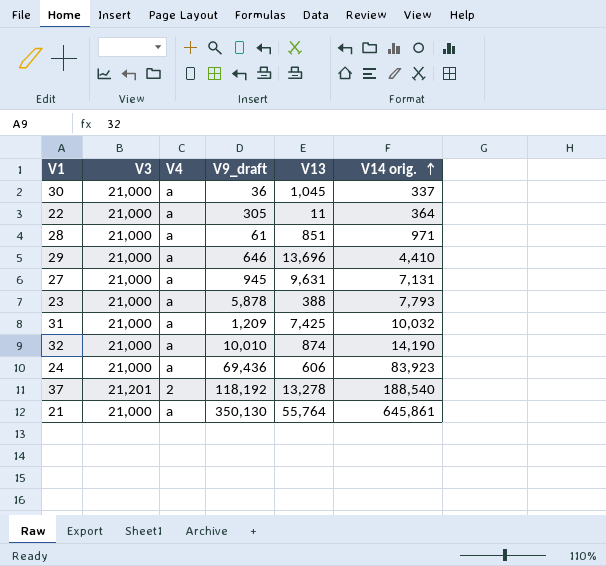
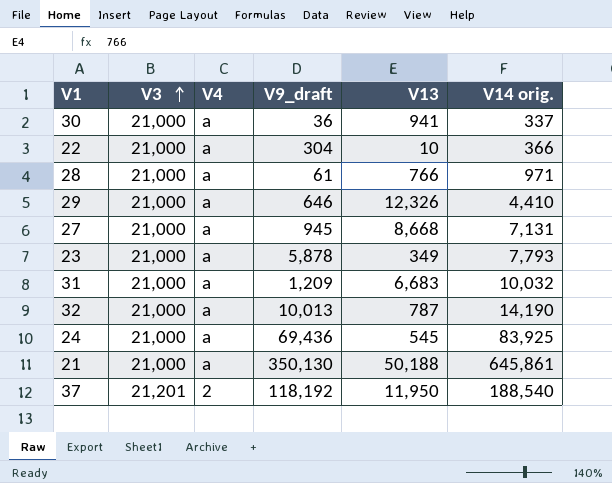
row order: V14 orig. ascending -> V3 ascending
30 | V13: 1,045 -> 941
22 | V9_draft: 305 -> 304
22 | V13: 11 -> 10
22 | V14 orig.: 364 -> 366
28 | V13: 851 -> 766
29 | V13: 13,696 -> 12,326
27 | V13: 9,631 -> 8,668
23 | V13: 388 -> 349
31 | V13: 7,425 -> 6,683
32 | V9_draft: 10,010 -> 10,013
32 | V13: 874 -> 787
24 | V13: 606 -> 545
24 | V14 orig.: 83,923 -> 83,925
21 | V13: 55,764 -> 50,188
37 | V13: 13,278 -> 11,950

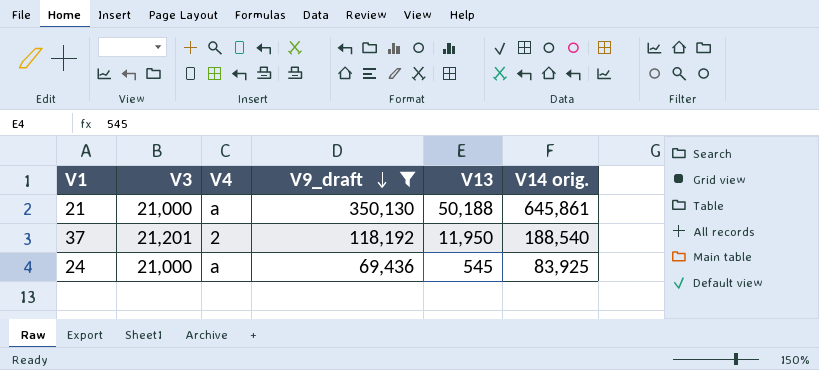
filter: none -> V9_draft >= 69,436
row order: V3 ascending -> V9_draft descending

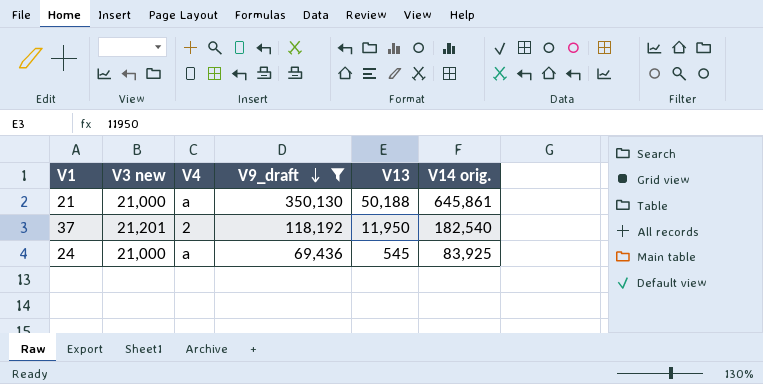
column name: V3 -> V3 new
37 | V14 orig.: 188,540 -> 182,540

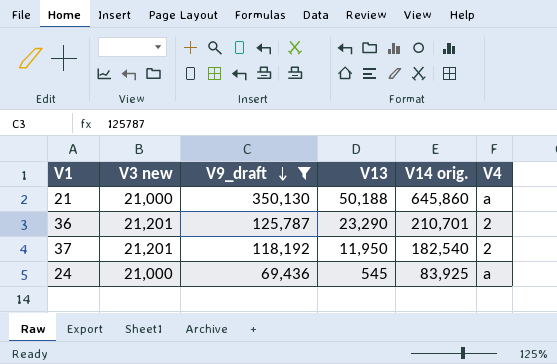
column V4 | position: 3 -> 6
21 | V14 orig.: 645,861 -> 645,860
row 36: none -> 21,201 | 125,787 | 23,290 | 210,701 | 2

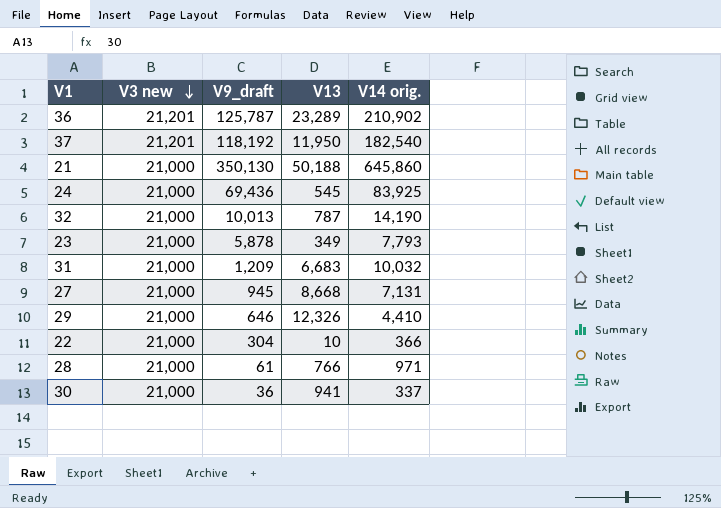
filter: V9_draft >= 69,436 -> none
row order: V9_draft descending -> V3 new descending
column V4 | position: 6 -> none
36 | V13: 23,290 -> 23,289
36 | V14 orig.: 210,701 -> 210,902

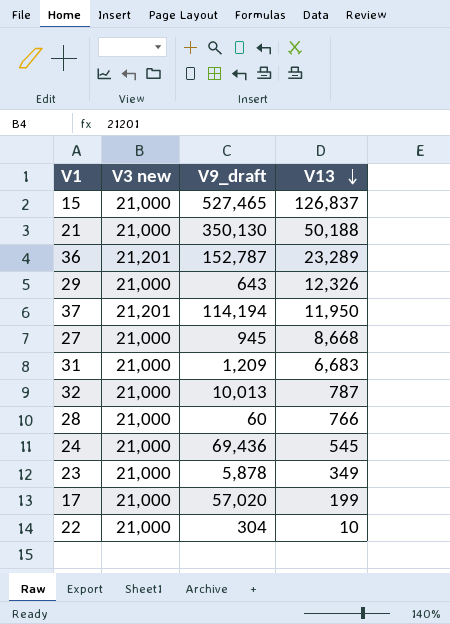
row order: V3 new descending -> V13 descending
column V14 orig. | position: 5 -> none
row 30: 21,000 | 36 | 941 | 337 -> none
row 15: none -> 21,000 | 527,465 | 126,837
36 | V9_draft: 125,787 -> 152,787
29 | V9_draft: 646 -> 643
37 | V9_draft: 118,192 -> 114,194
28 | V9_draft: 61 -> 60
row 17: none -> 21,000 | 57,020 | 199

